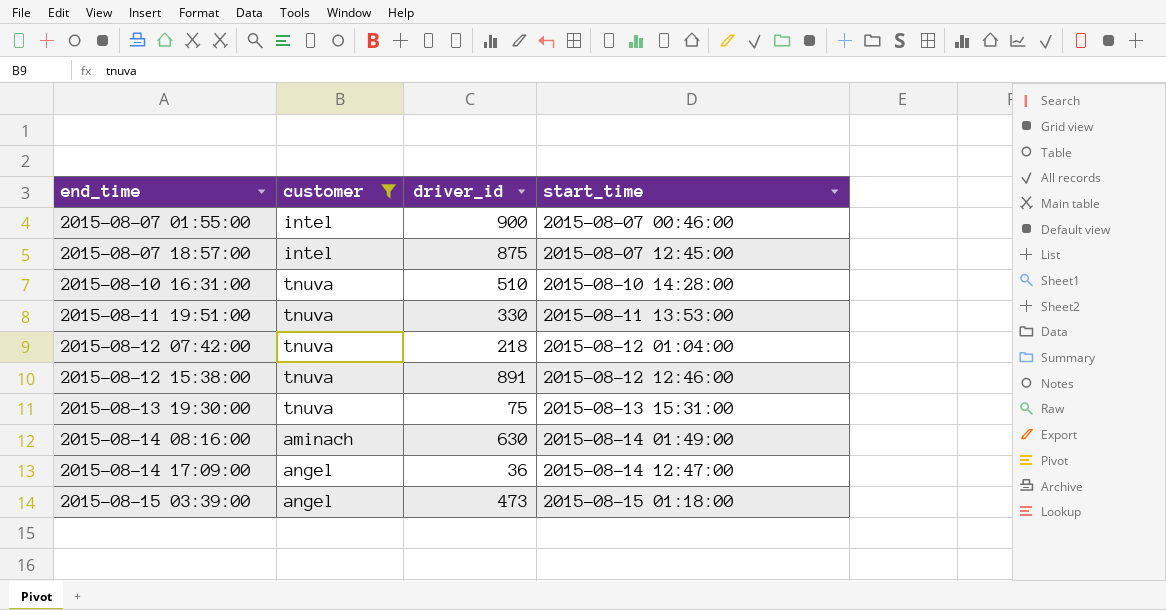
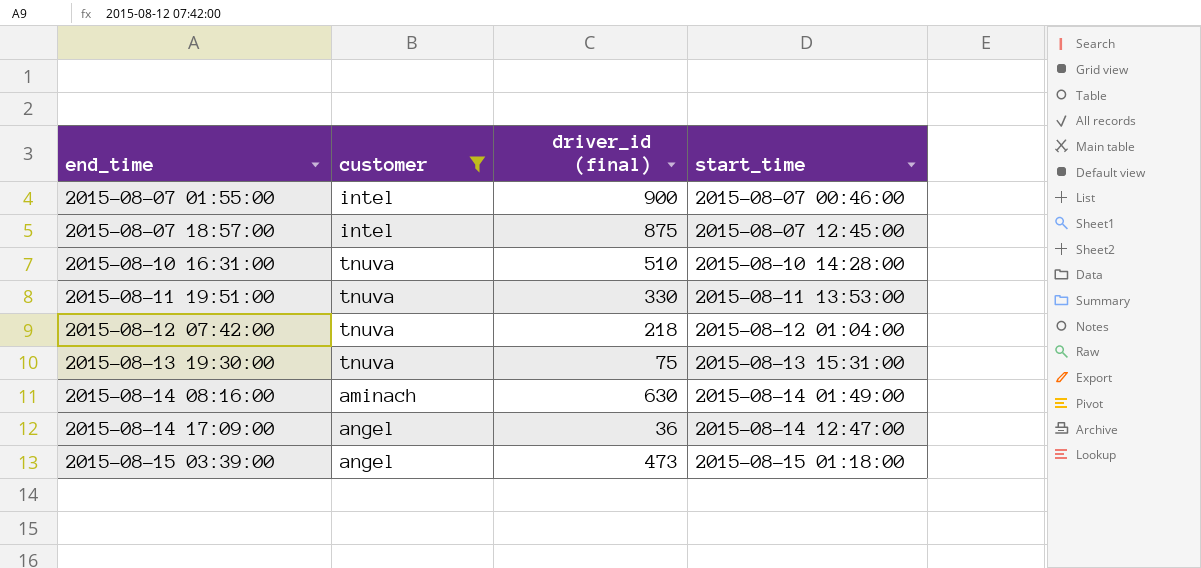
column name: driver_id -> driver_id (final)
row 2015-08-12 15:38:00: tnuva | 891 | 2015-08-12 12:46:00 -> none

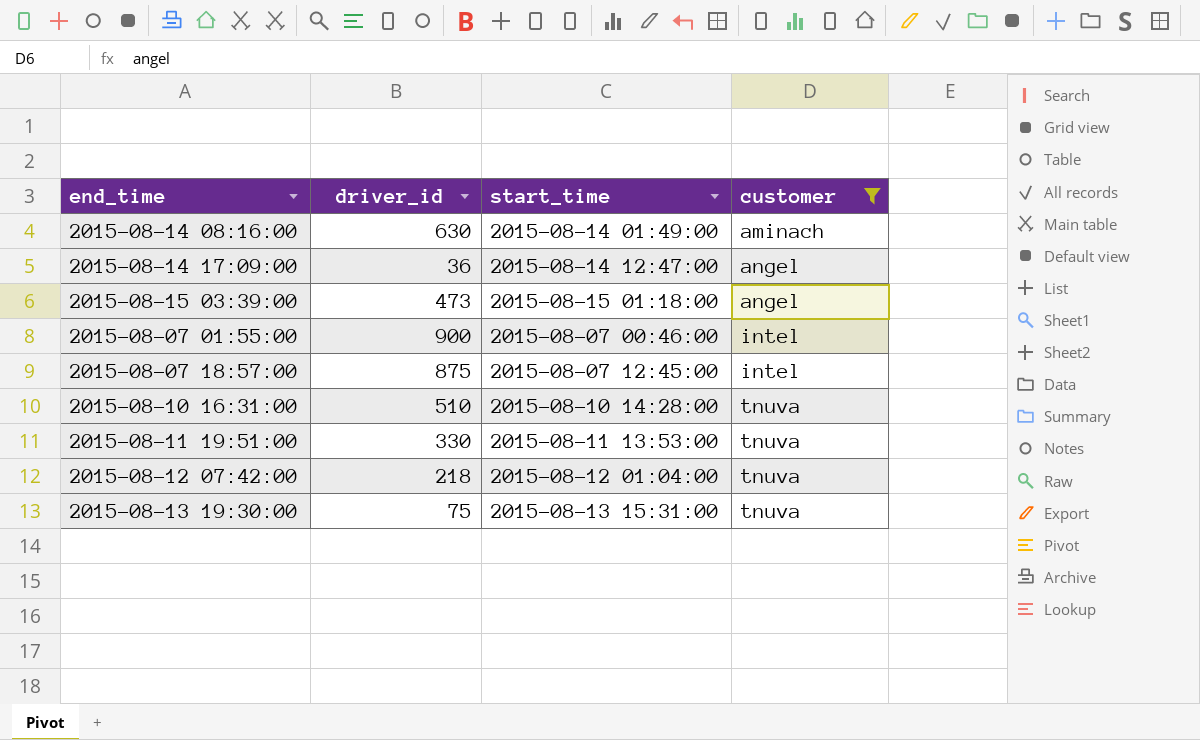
row order: end_time ascending -> customer ascending
column name: driver_id (final) -> driver_id
column customer | position: 2 -> 4

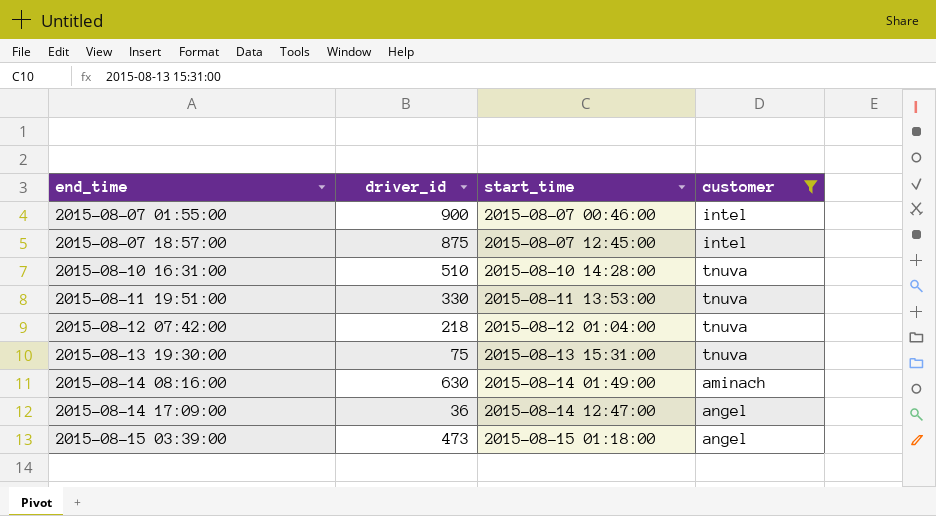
row order: customer ascending -> end_time ascending

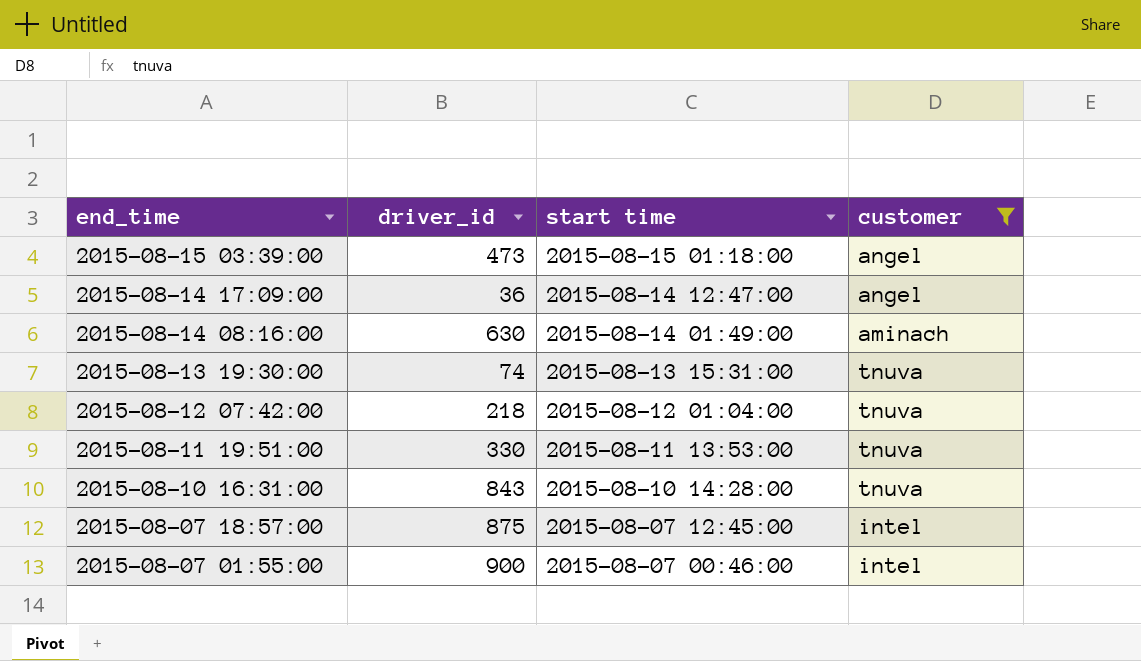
row order: end_time ascending -> end_time descending
column name: start_time -> start time
2015-08-13 19:30:00 | driver_id: 75 -> 74
2015-08-10 16:31:00 | driver_id: 510 -> 843

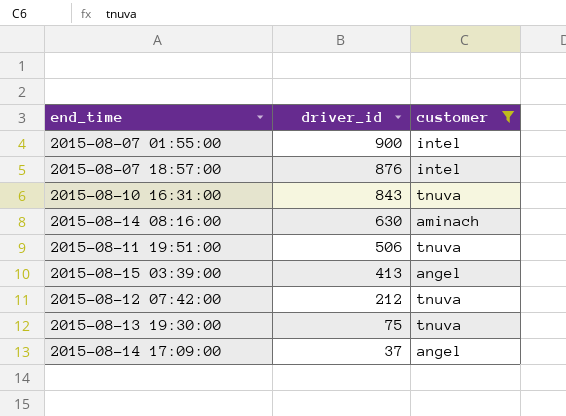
row order: end_time descending -> driver_id descending
column start time | position: 3 -> none
2015-08-07 18:57:00 | driver_id: 875 -> 876
2015-08-11 19:51:00 | driver_id: 330 -> 506
2015-08-15 03:39:00 | driver_id: 473 -> 413
2015-08-12 07:42:00 | driver_id: 218 -> 212
2015-08-13 19:30:00 | driver_id: 74 -> 75
2015-08-14 17:09:00 | driver_id: 36 -> 37

